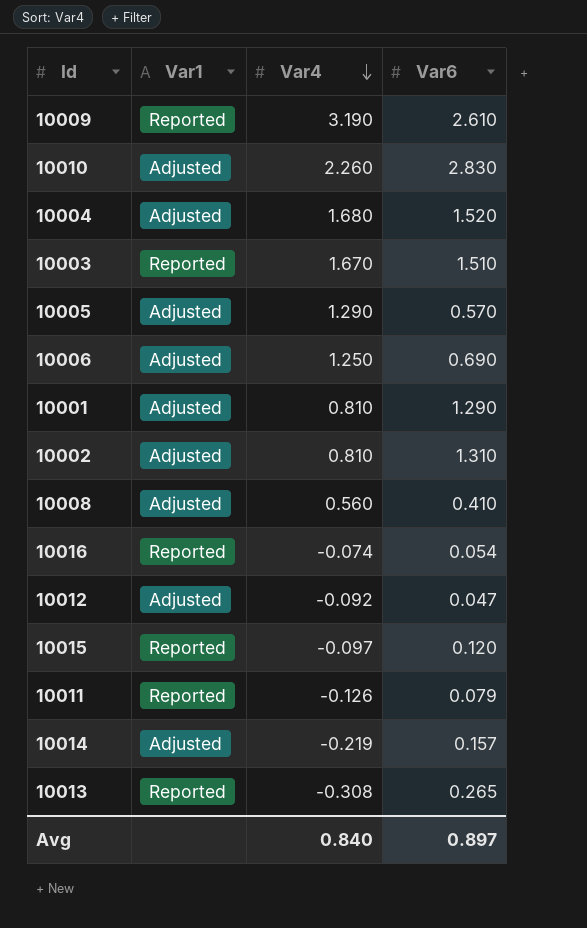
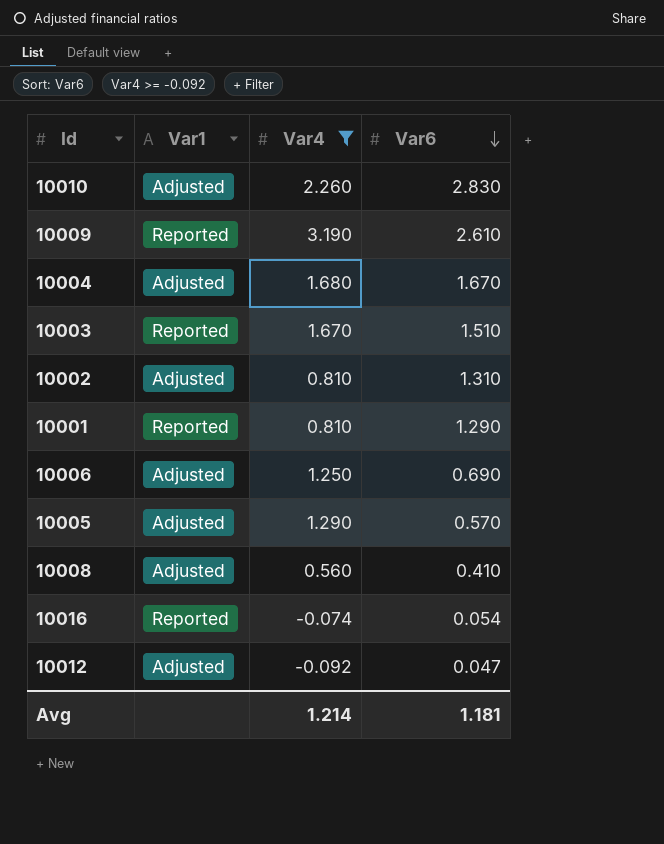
filter: none -> Var4 >= -0.092
row order: Var4 descending -> Var6 descending
10004 | Var6: 1.520 -> 1.670
10001 | Var1: Adjusted -> Reported
Avg | Var4: 0.840 -> 1.214
Avg | Var6: 0.897 -> 1.181

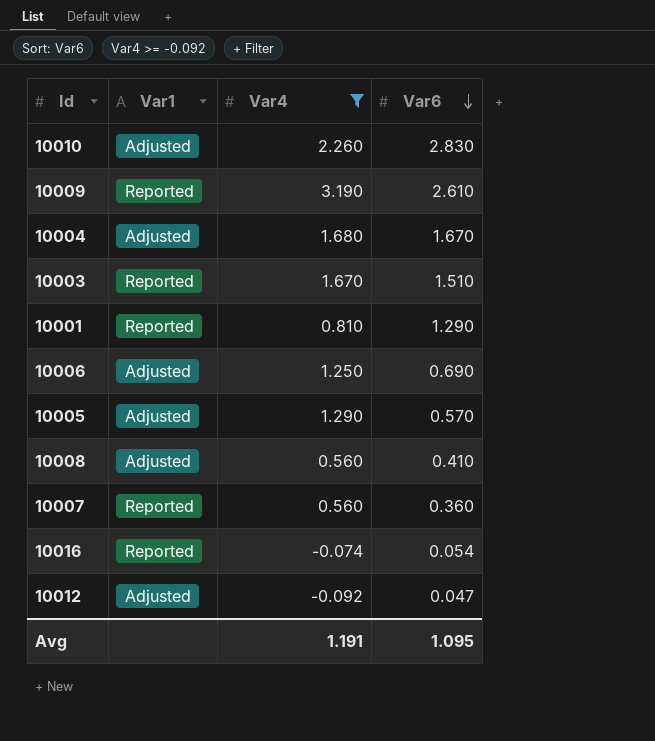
row 10002: Adjusted | 0.810 | 1.310 -> none
row 10007: none -> Reported | 0.560 | 0.360
Avg | Var4: 1.214 -> 1.191
Avg | Var6: 1.181 -> 1.095

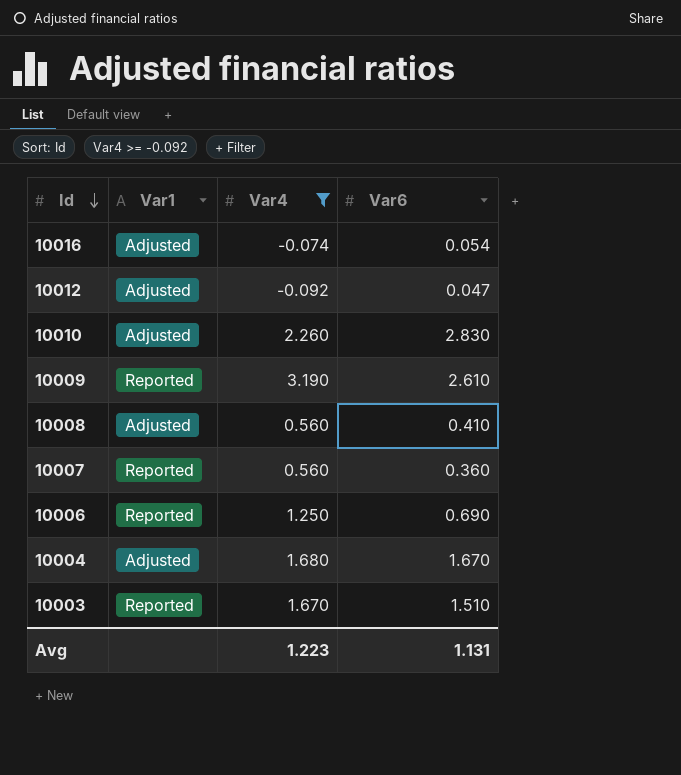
row order: Var6 descending -> Id descending
row 10001: Reported | 0.810 | 1.290 -> none
row 10005: Adjusted | 1.290 | 0.570 -> none
10016 | Var1: Reported -> Adjusted
10006 | Var1: Adjusted -> Reported
Avg | Var4: 1.191 -> 1.223
Avg | Var6: 1.095 -> 1.131

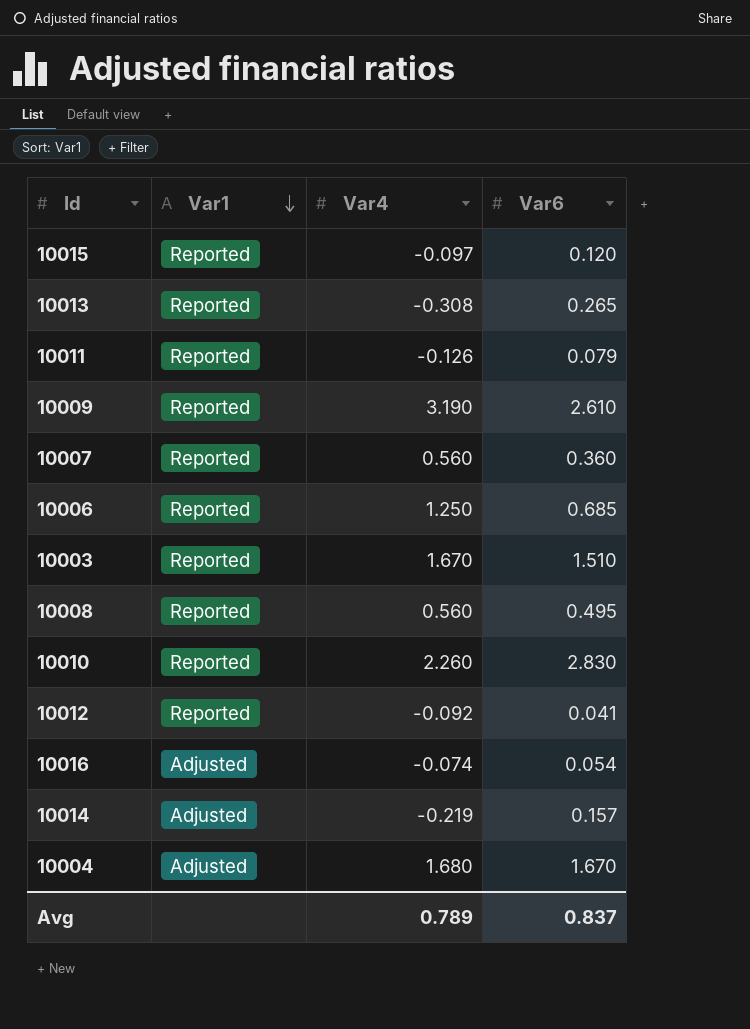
filter: Var4 >= -0.092 -> none
row order: Id descending -> Var1 descending
10006 | Var6: 0.690 -> 0.685
10008 | Var1: Adjusted -> Reported
10008 | Var6: 0.410 -> 0.495
10010 | Var1: Adjusted -> Reported
10012 | Var1: Adjusted -> Reported
10012 | Var6: 0.047 -> 0.041
Avg | Var4: 1.223 -> 0.789
Avg | Var6: 1.131 -> 0.837

